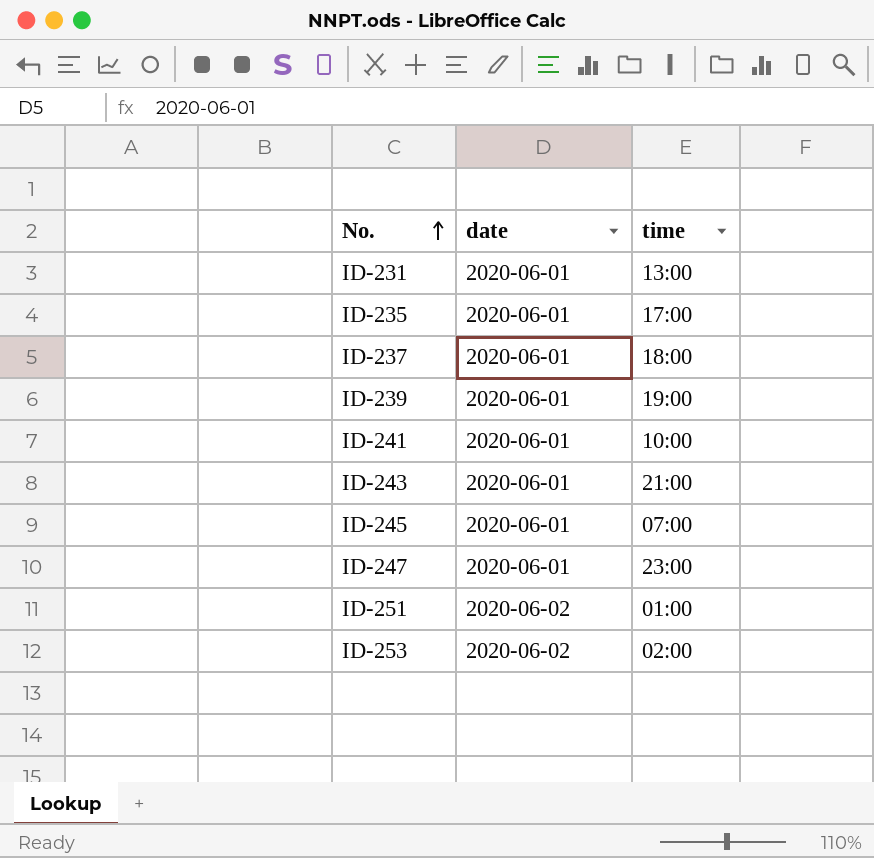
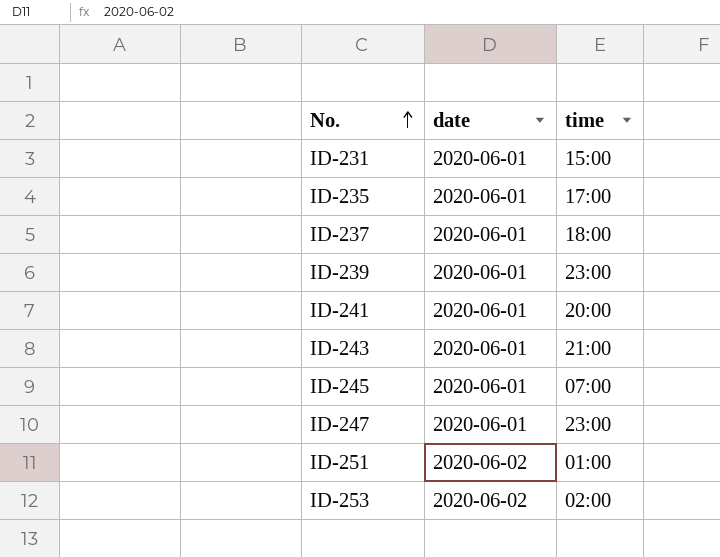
ID-231 | time: 13:00 -> 15:00
ID-239 | time: 19:00 -> 23:00
ID-241 | time: 10:00 -> 20:00

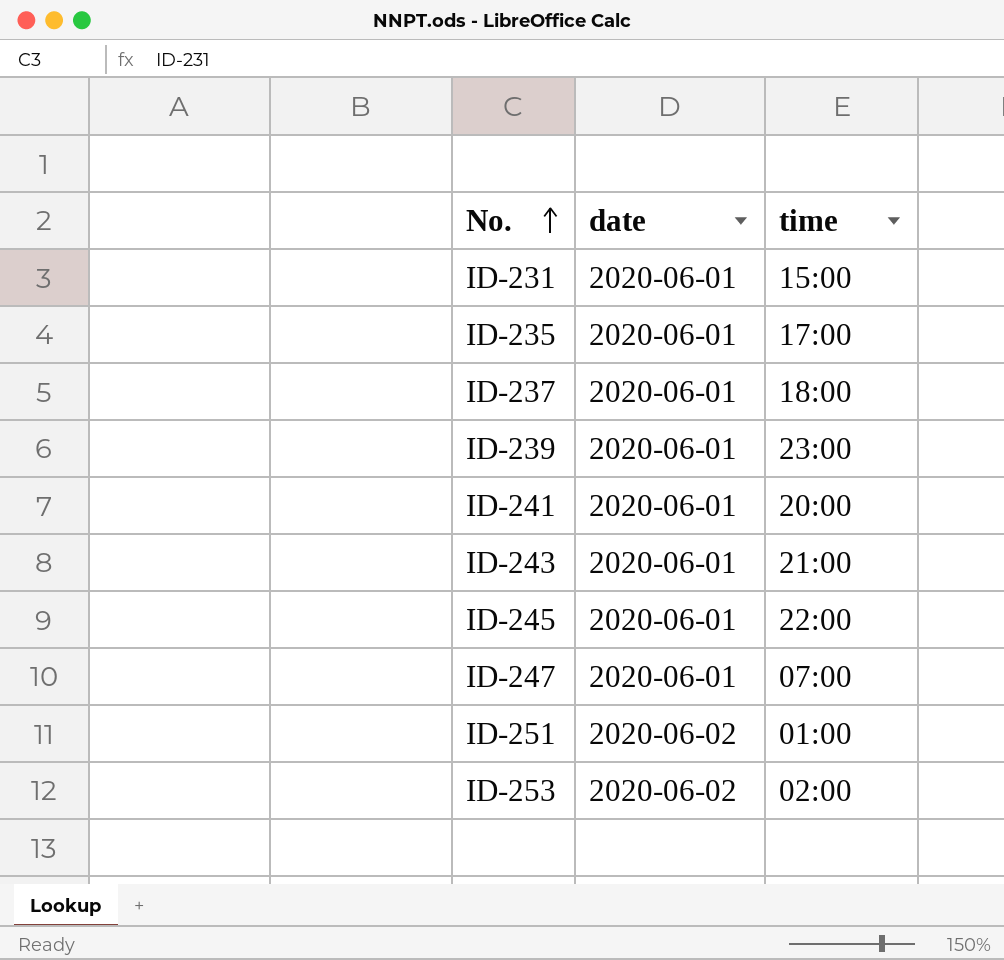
ID-245 | time: 07:00 -> 22:00
ID-247 | time: 23:00 -> 07:00

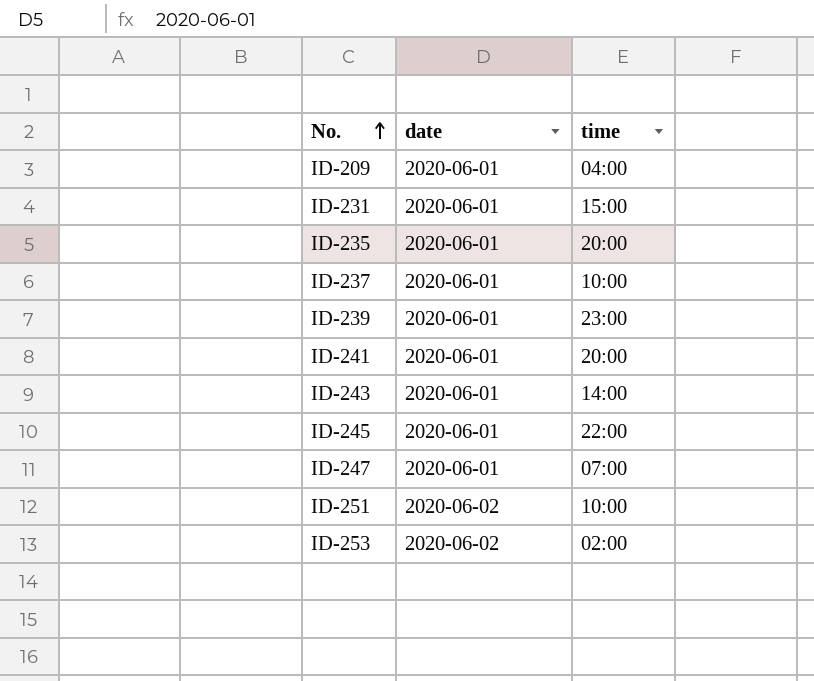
row ID-209: none -> 2020-06-01 | 04:00
ID-235 | time: 17:00 -> 20:00
ID-237 | time: 18:00 -> 10:00
ID-243 | time: 21:00 -> 14:00
ID-251 | time: 01:00 -> 10:00

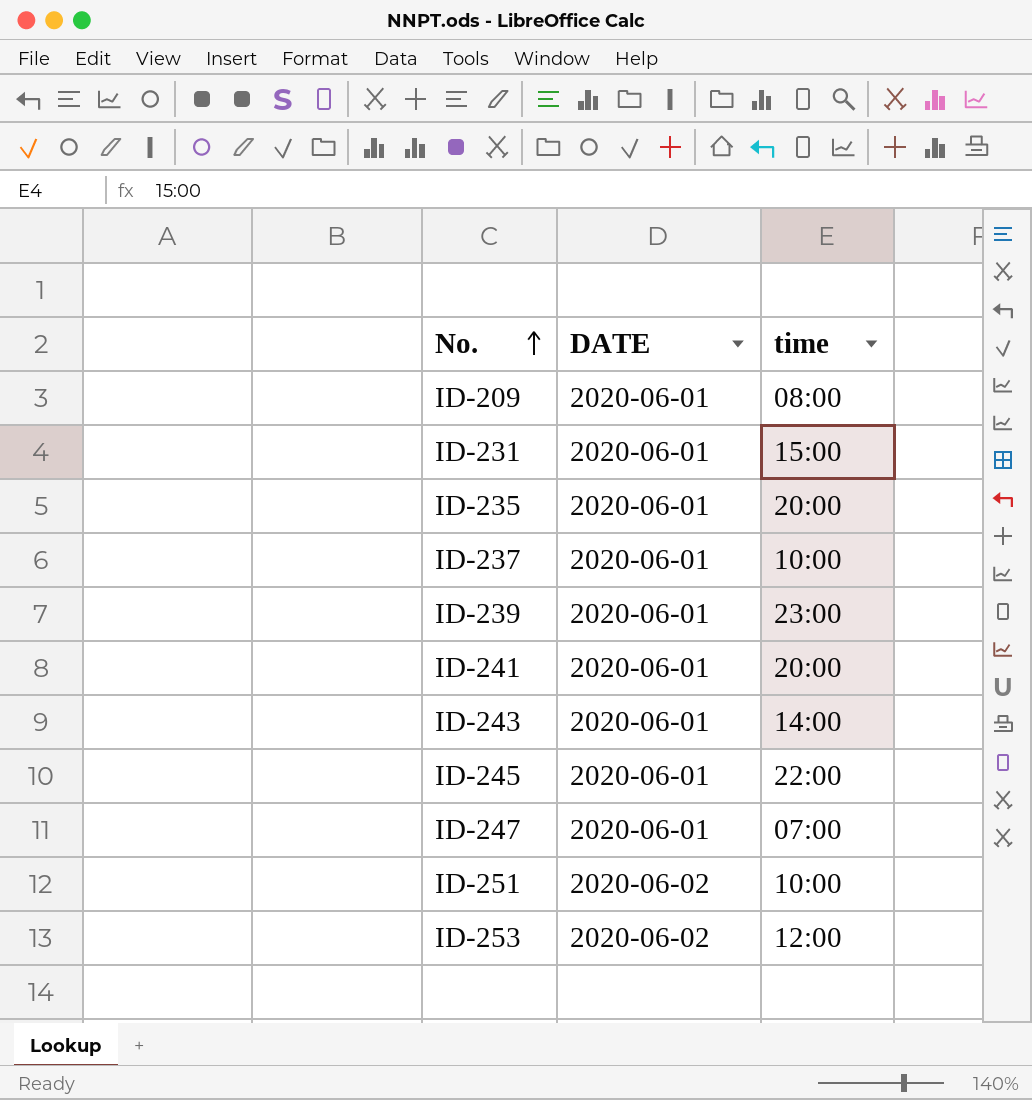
column name: date -> DATE
ID-209 | time: 04:00 -> 08:00
ID-253 | time: 02:00 -> 12:00

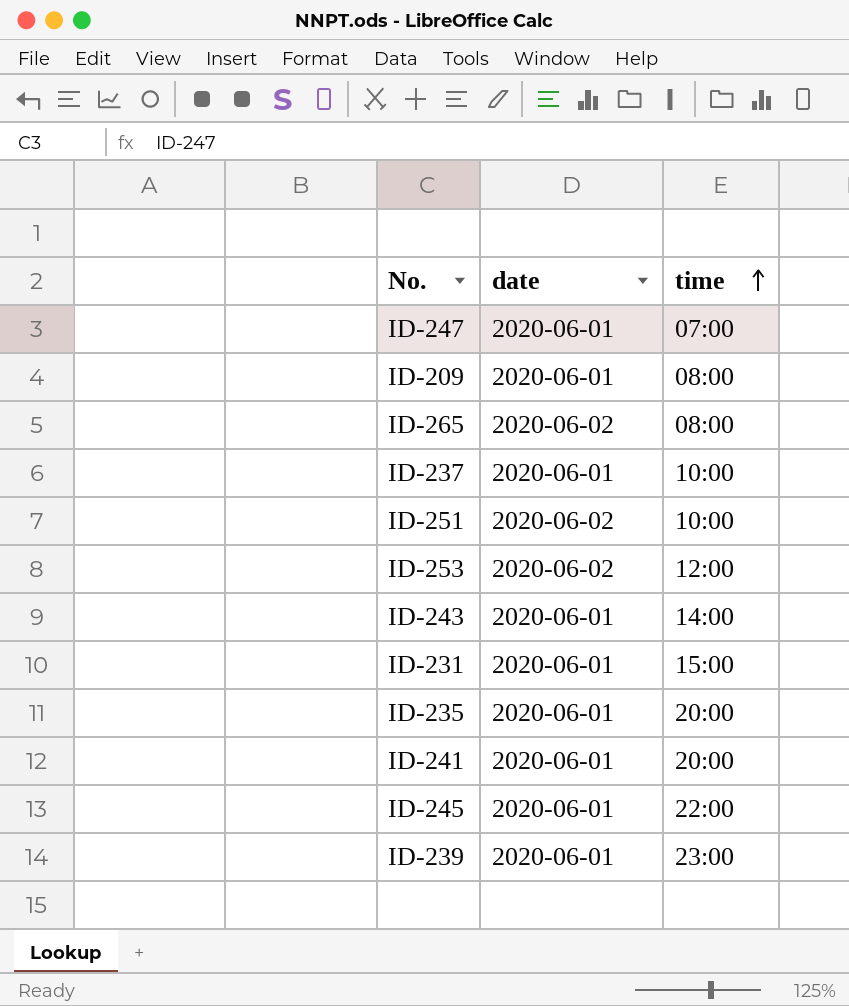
row order: No. ascending -> time ascending
column name: DATE -> date
row ID-265: none -> 2020-06-02 | 08:00

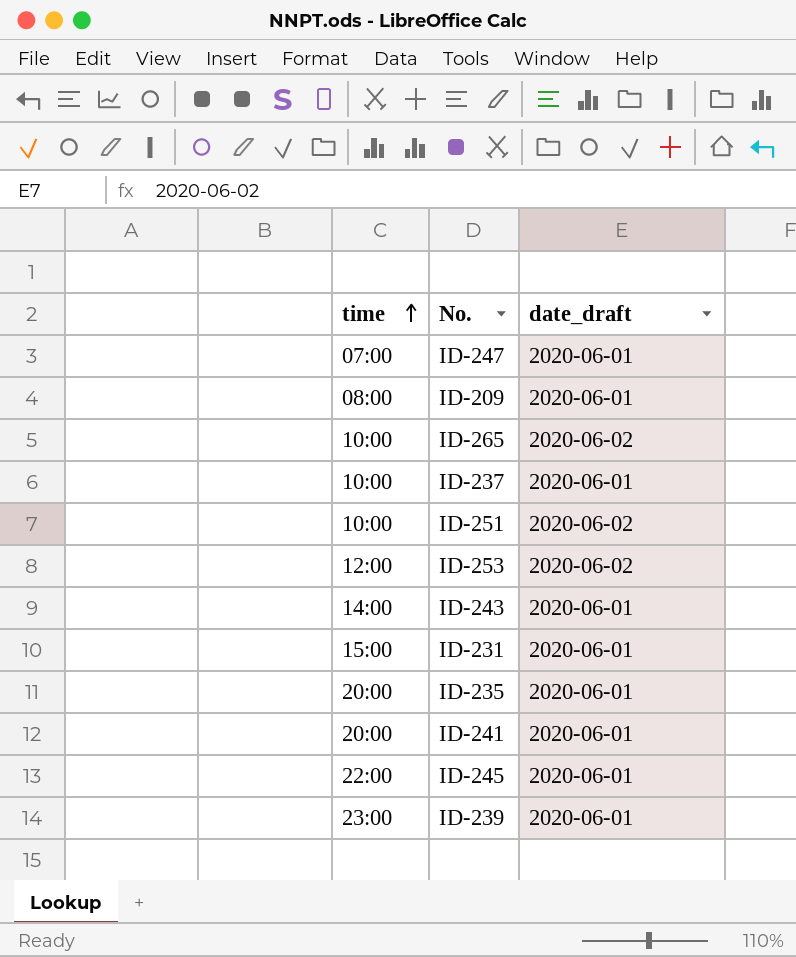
column time | position: 3 -> 1
column name: date -> date_draft
ID-265 | time: 08:00 -> 10:00

